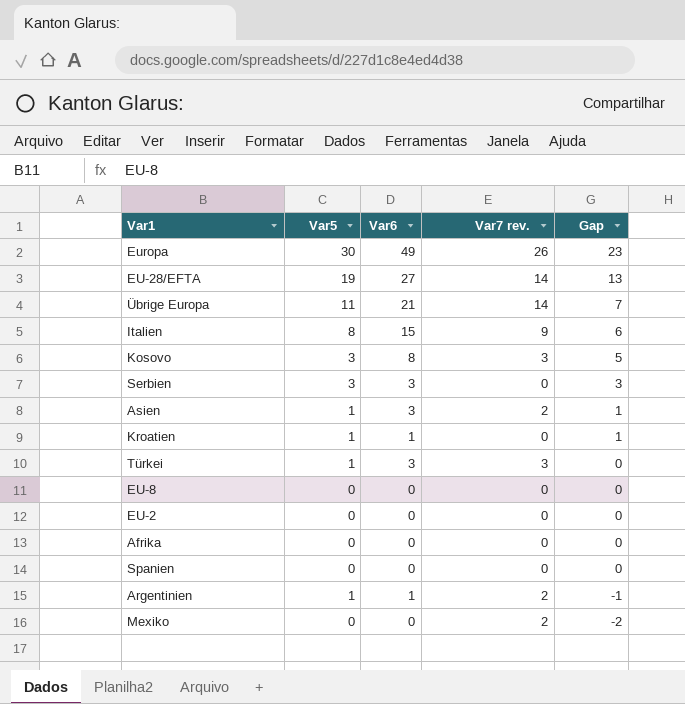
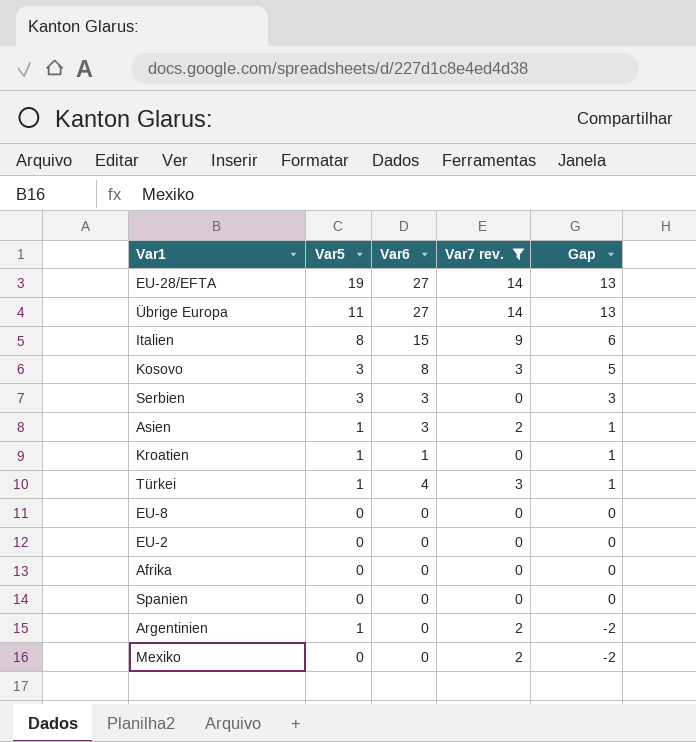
filter: none -> Var7 rev. != 26
Übrige Europa | Var6: 21 -> 27
Übrige Europa | Gap: 7 -> 13
Türkei | Var6: 3 -> 4
Türkei | Gap: 0 -> 1
Argentinien | Var6: 1 -> 0
Argentinien | Gap: -1 -> -2

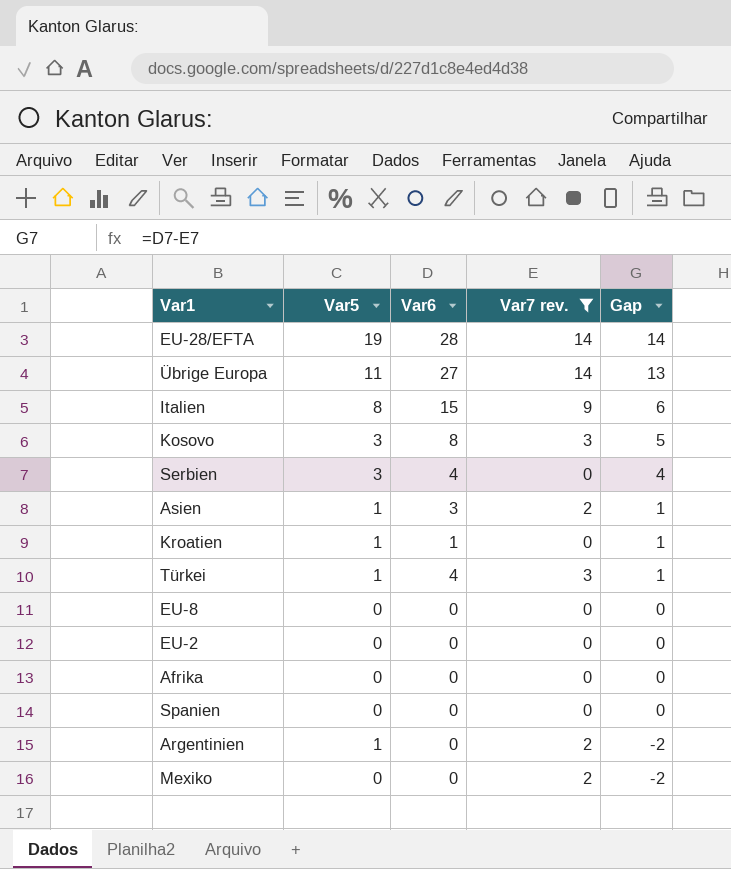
EU-28/EFTA | Var6: 27 -> 28
EU-28/EFTA | Gap: 13 -> 14
Serbien | Var6: 3 -> 4
Serbien | Gap: 3 -> 4

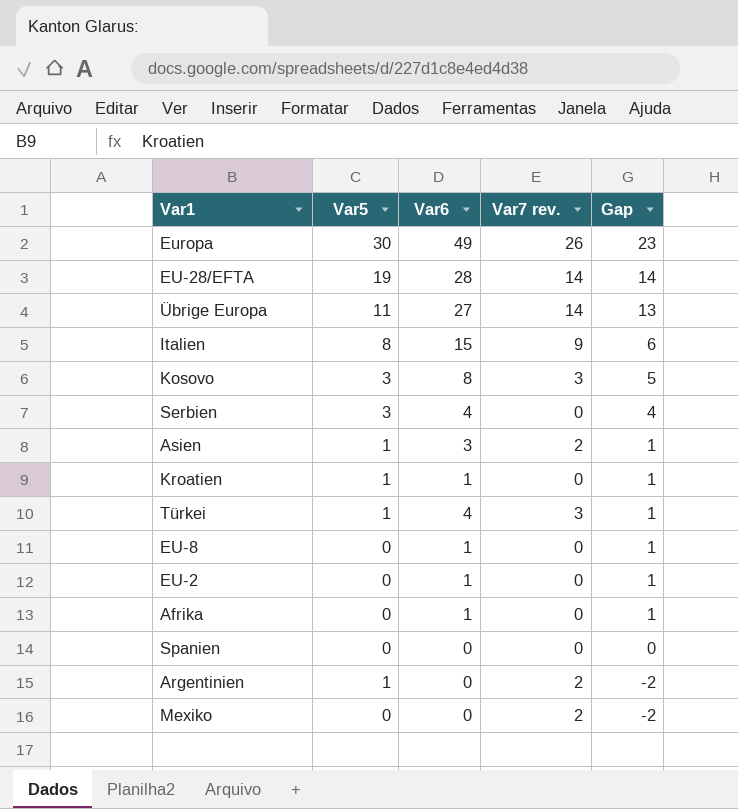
filter: Var7 rev. != 26 -> none
EU-8 | Var6: 0 -> 1
EU-8 | Gap: 0 -> 1
EU-2 | Var6: 0 -> 1
EU-2 | Gap: 0 -> 1
Afrika | Var6: 0 -> 1
Afrika | Gap: 0 -> 1

